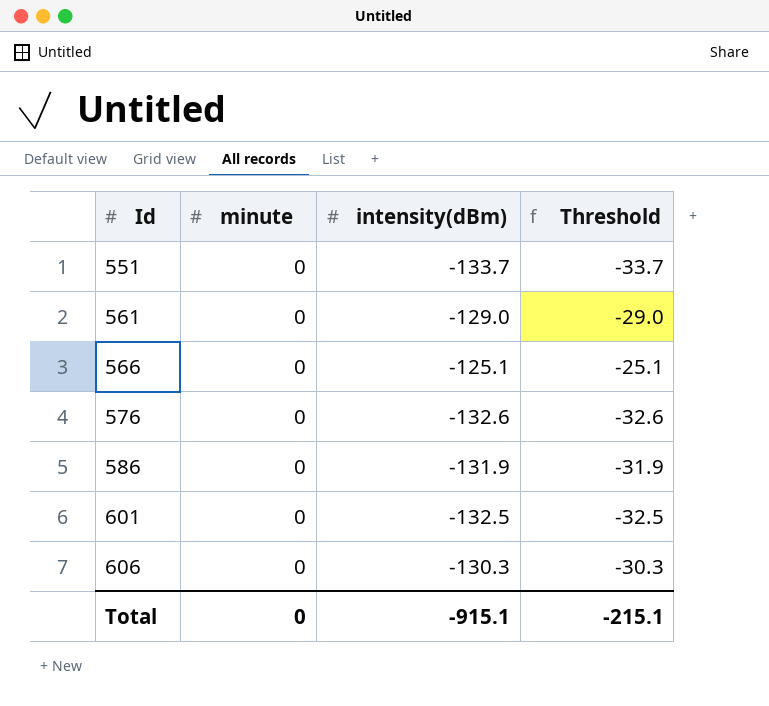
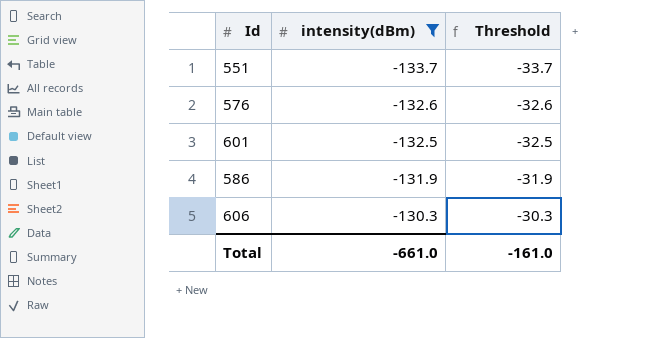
filter: none -> intensity(dBm) <= -130.3
row order: Id ascending -> intensity(dBm) ascending
column minute | position: 2 -> none
Total | intensity(dBm): -915.1 -> -661.0
Total | Threshold: -215.1 -> -161.0

